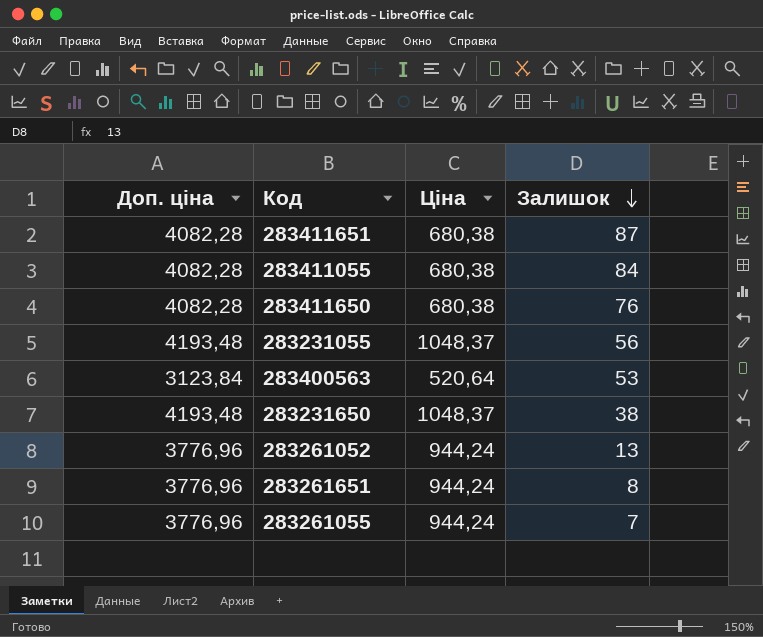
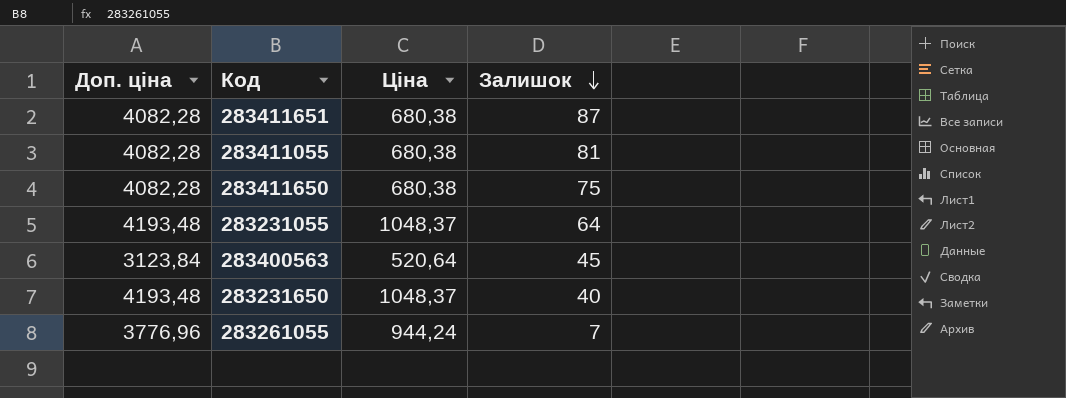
row 283261052: 3776,96 | 944,24 | 13 -> none
row 283261651: 3776,96 | 944,24 | 8 -> none
283411055 | Залишок: 84 -> 81
283411650 | Залишок: 76 -> 75
283231055 | Залишок: 56 -> 64
283400563 | Залишок: 53 -> 45
283231650 | Залишок: 38 -> 40

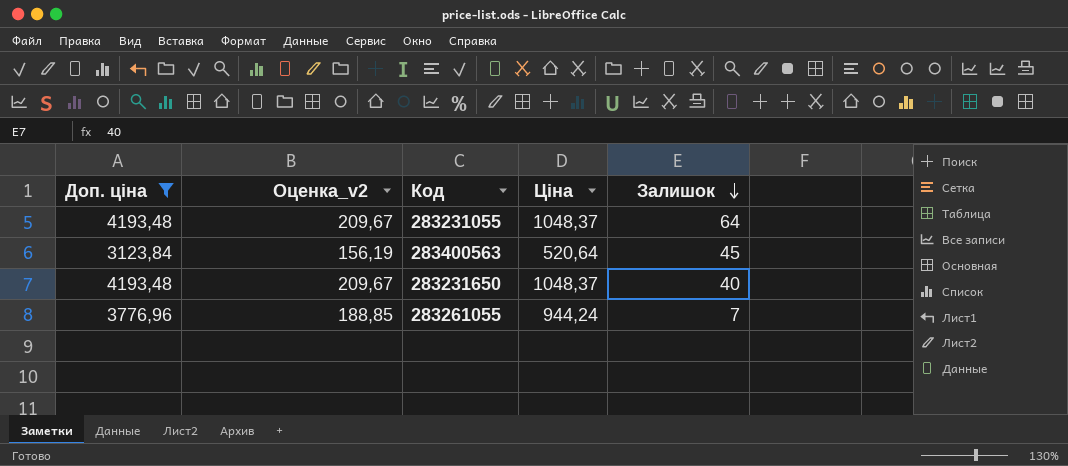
filter: none -> Доп. ціна != 4082,28
column Оценка_v2 | formula: none -> [Доп. ціна] * 0,05

